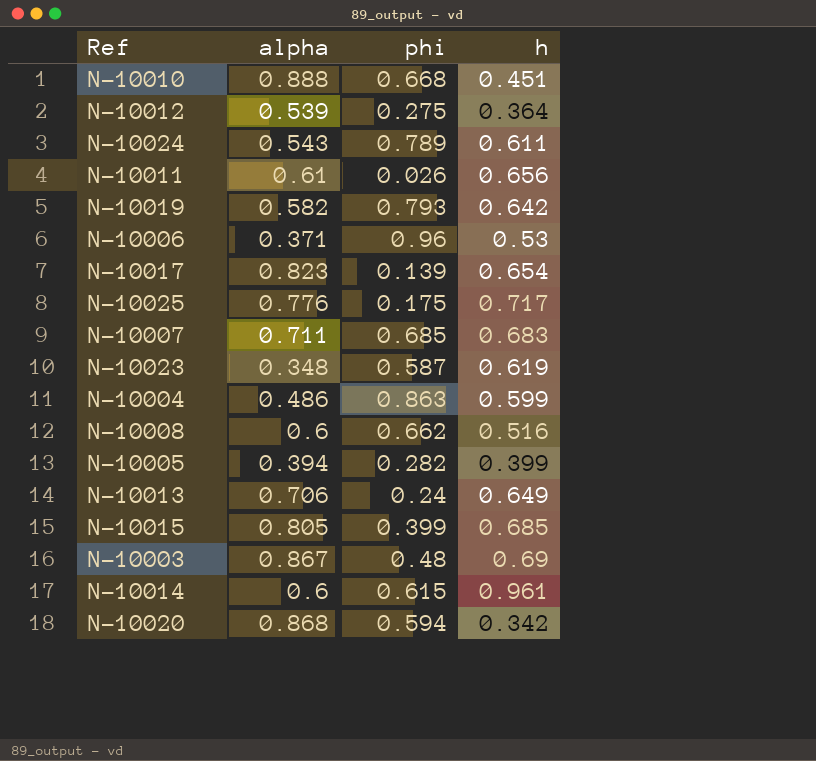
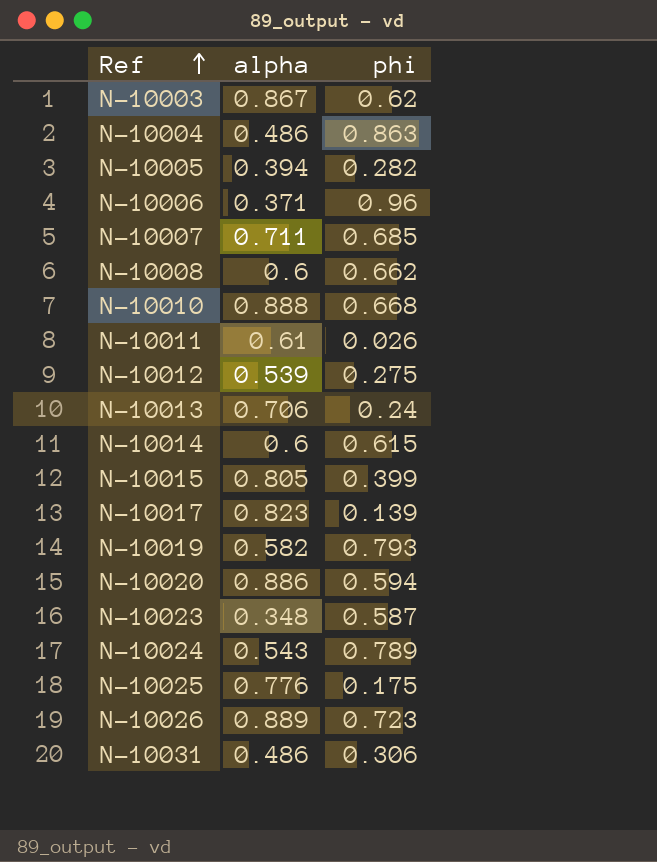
row order: none -> Ref ascending
column h | position: 4 -> none
N-10003 | phi: 0.48 -> 0.62
N-10020 | alpha: 0.868 -> 0.886
row N-10026: none -> 0.889 | 0.723
row N-10031: none -> 0.486 | 0.306

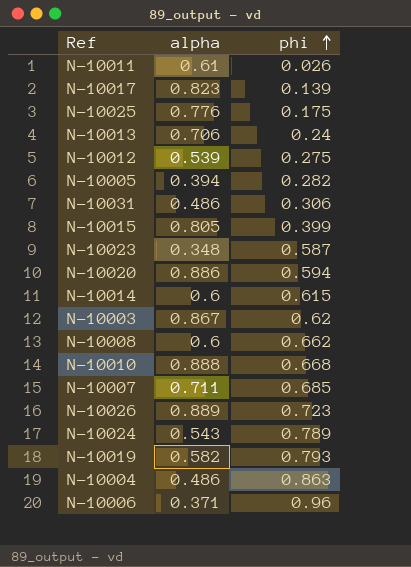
row order: Ref ascending -> phi ascending

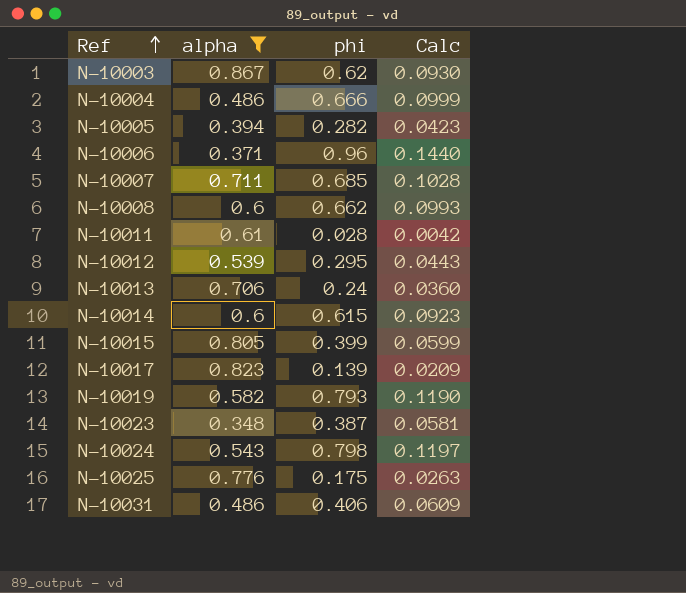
filter: none -> alpha <= 0.867
row order: phi ascending -> Ref ascending
column Calc | formula: none -> [phi] * 0.15
N-10004 | phi: 0.863 -> 0.666
N-10011 | phi: 0.026 -> 0.028
N-10012 | phi: 0.275 -> 0.295
N-10023 | phi: 0.587 -> 0.387
N-10024 | phi: 0.789 -> 0.798
N-10031 | phi: 0.306 -> 0.406

